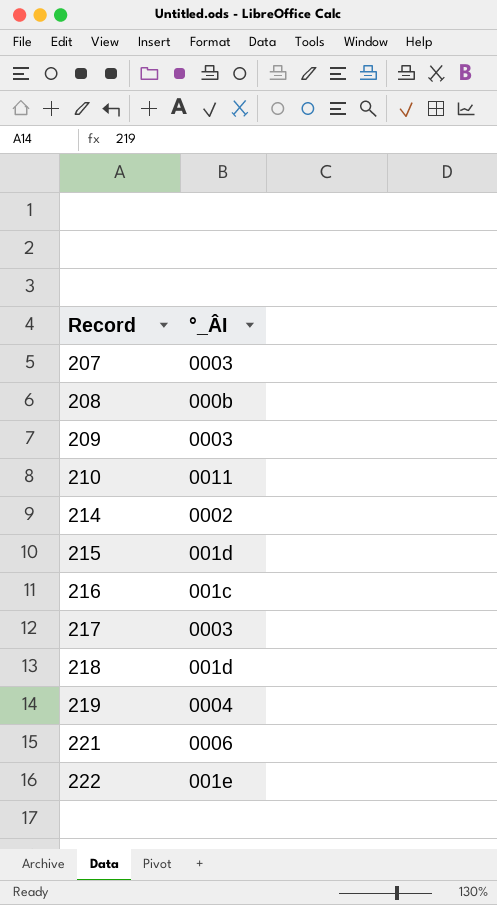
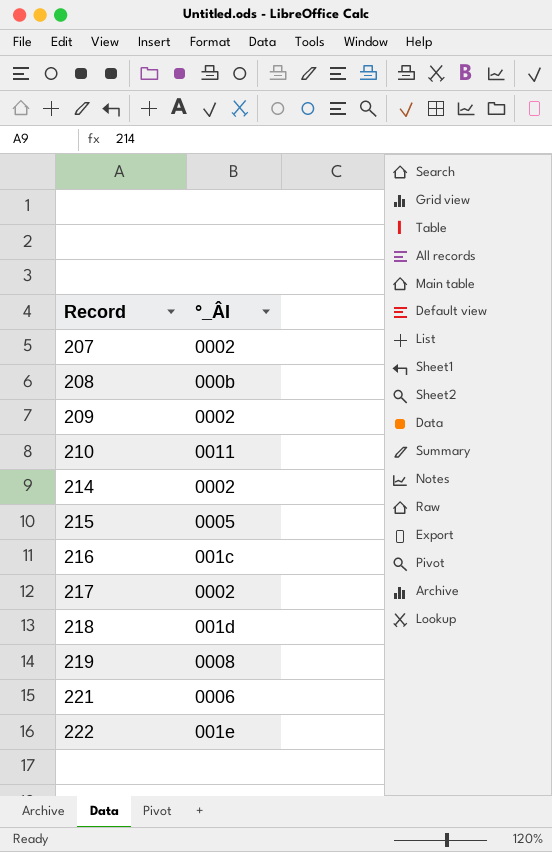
207 | °_ÂI: 0003 -> 0002
209 | °_ÂI: 0003 -> 0002
215 | °_ÂI: 001d -> 0005
217 | °_ÂI: 0003 -> 0002
219 | °_ÂI: 0004 -> 0008

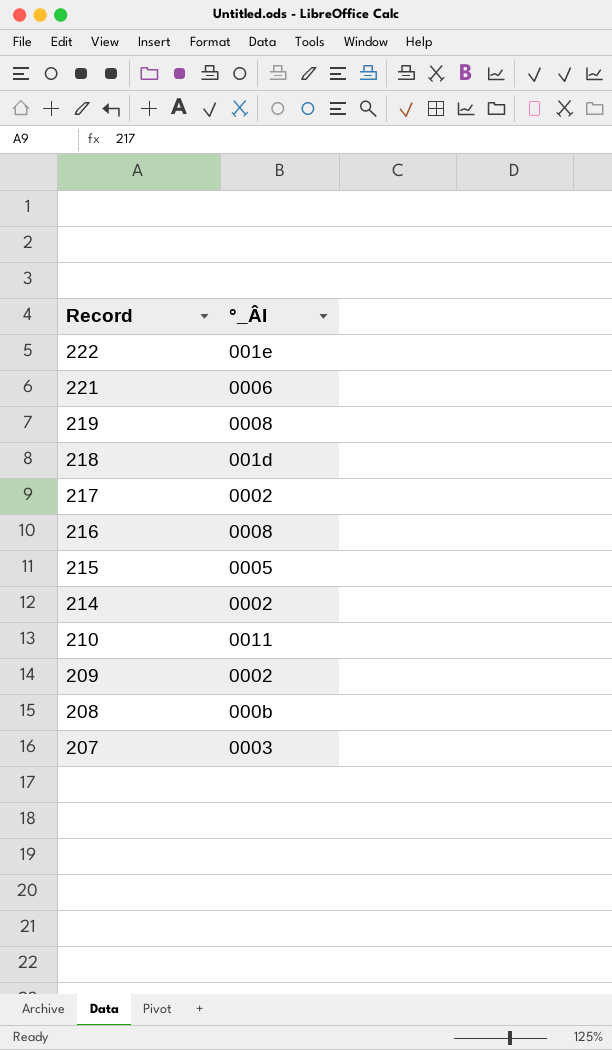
row order: Record ascending -> Record descending
216 | °_ÂI: 001c -> 0008
207 | °_ÂI: 0002 -> 0003

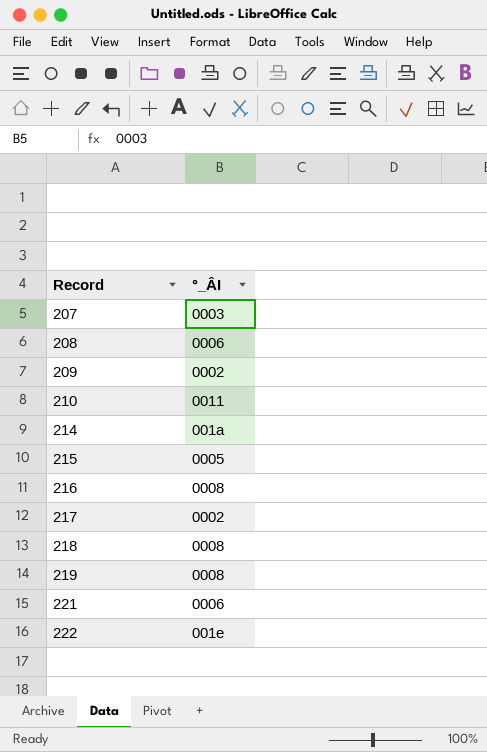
row order: Record descending -> Record ascending
208 | °_ÂI: 000b -> 0006
214 | °_ÂI: 0002 -> 001a
218 | °_ÂI: 001d -> 0008

